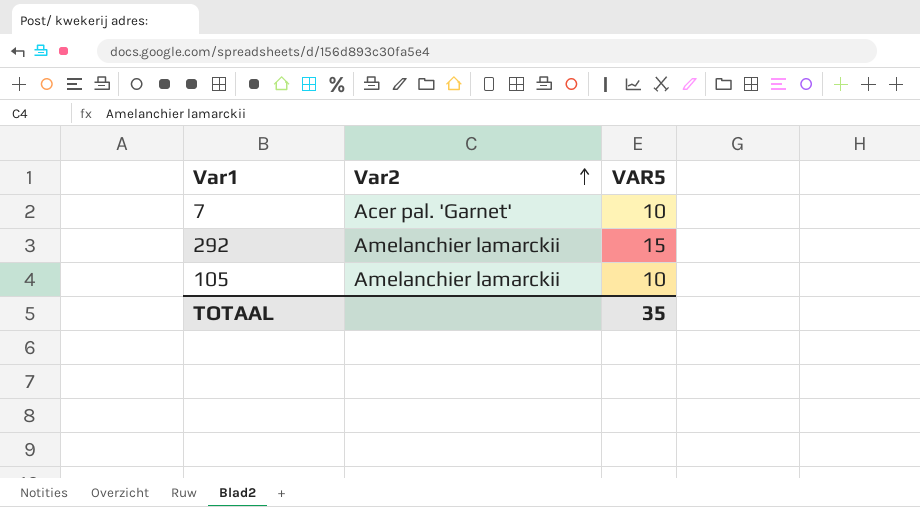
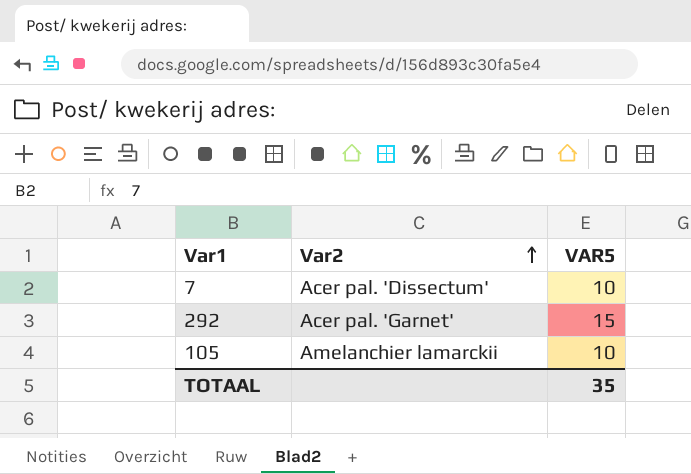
7 | Var2: Acer pal. 'Garnet' -> Acer pal. 'Dissectum'
292 | Var2: Amelanchier lamarckii -> Acer pal. 'Garnet'

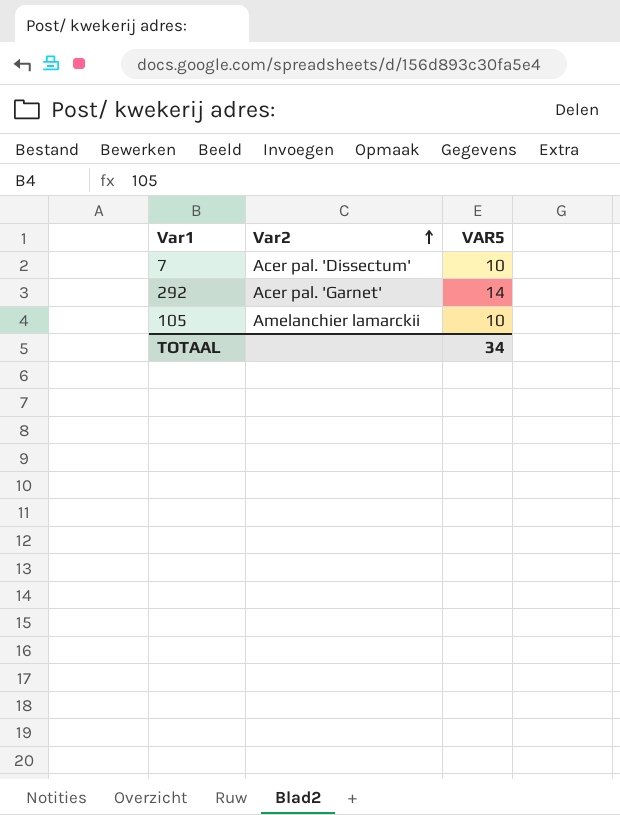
292 | VAR5: 15 -> 14
TOTAAL | VAR5: 35 -> 34

